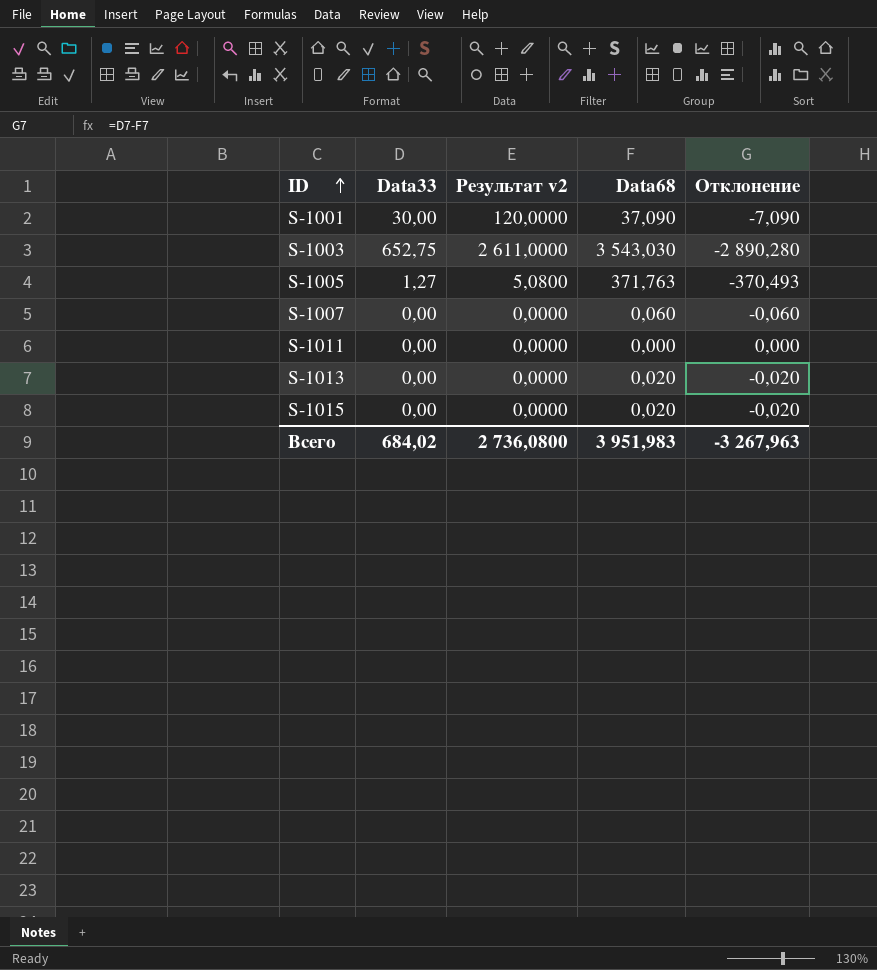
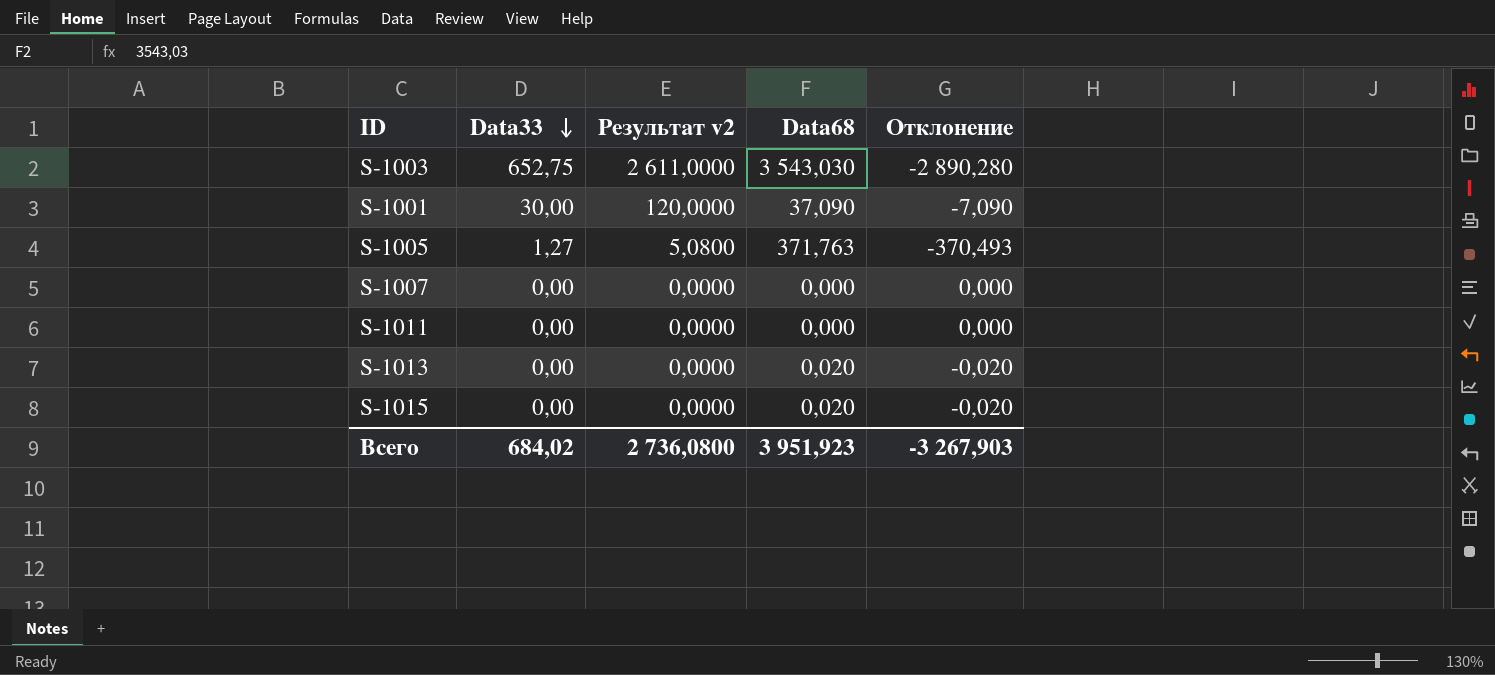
row order: ID ascending -> Data33 descending
S-1007 | Data68: 0,060 -> 0,000
S-1007 | Отклонение: -0,060 -> 0,000
Всего | Data68: 3 951,983 -> 3 951,923
Всего | Отклонение: -3 267,963 -> -3 267,903

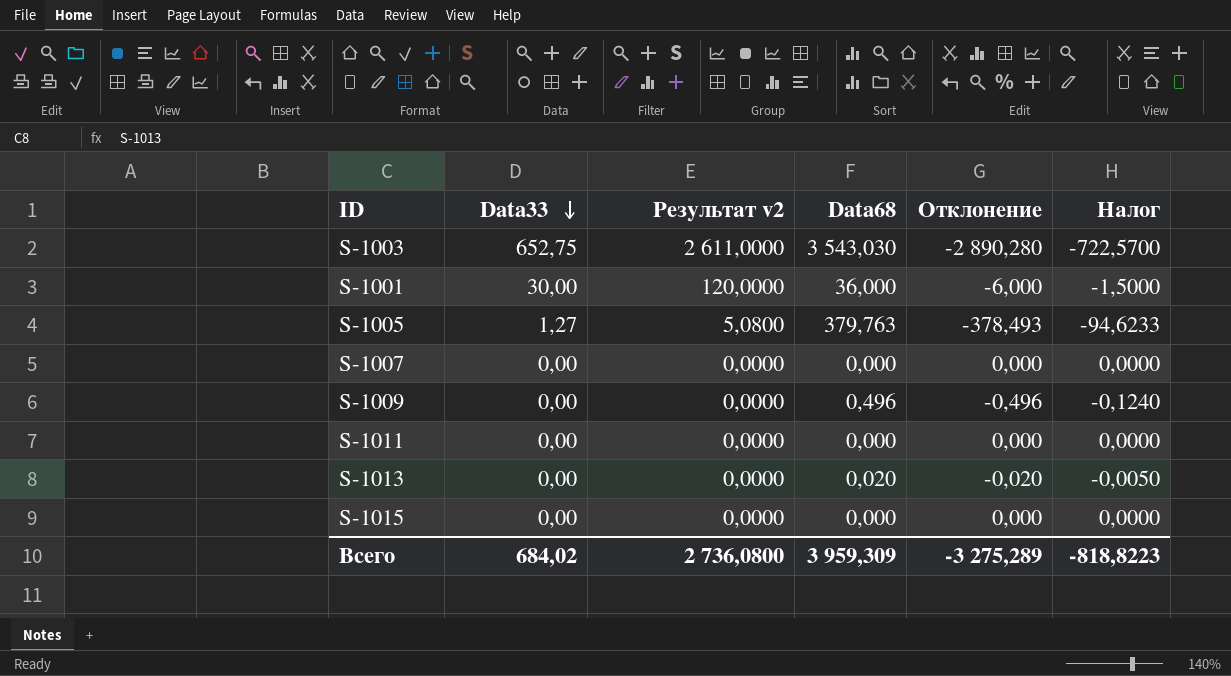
column Налог | formula: none -> [Отклонение] * 0,25
S-1001 | Data68: 37,090 -> 36,000
S-1001 | Отклонение: -7,090 -> -6,000
S-1005 | Data68: 371,763 -> 379,763
S-1005 | Отклонение: -370,493 -> -378,493
row S-1009: none -> 0,00 | 0,0000 | 0,496 | -0,496 | -0,1240
S-1015 | Data68: 0,020 -> 0,000
S-1015 | Отклонение: -0,020 -> 0,000
Всего | Data68: 3 951,923 -> 3 959,309
Всего | Отклонение: -3 267,903 -> -3 275,289

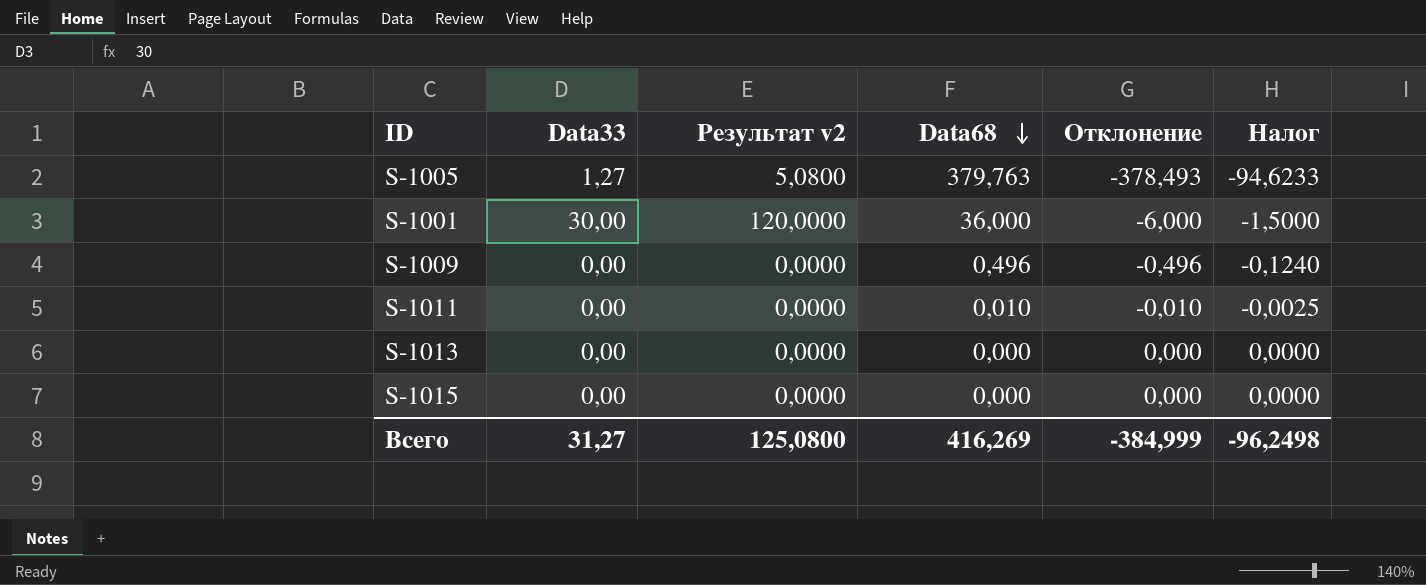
row order: Data33 descending -> Data68 descending
row S-1003: 652,75 | 2 611,0000 | 3 543,030 | -2 890,280 | -722,5700 -> none
row S-1007: 0,00 | 0,0000 | 0,000 | 0,000 | 0,0000 -> none
S-1011 | Data68: 0,000 -> 0,010
S-1011 | Отклонение: 0,000 -> -0,010
S-1011 | Налог: 0,0000 -> -0,0025
S-1013 | Data68: 0,020 -> 0,000
S-1013 | Отклонение: -0,020 -> 0,000
S-1013 | Налог: -0,0050 -> 0,0000
Всего | Data33: 684,02 -> 31,27
Всего | Результат v2: 2 736,0800 -> 125,0800
Всего | Data68: 3 959,309 -> 416,269
Всего | Отклонение: -3 275,289 -> -384,999
Всего | Налог: -818,8223 -> -96,2498

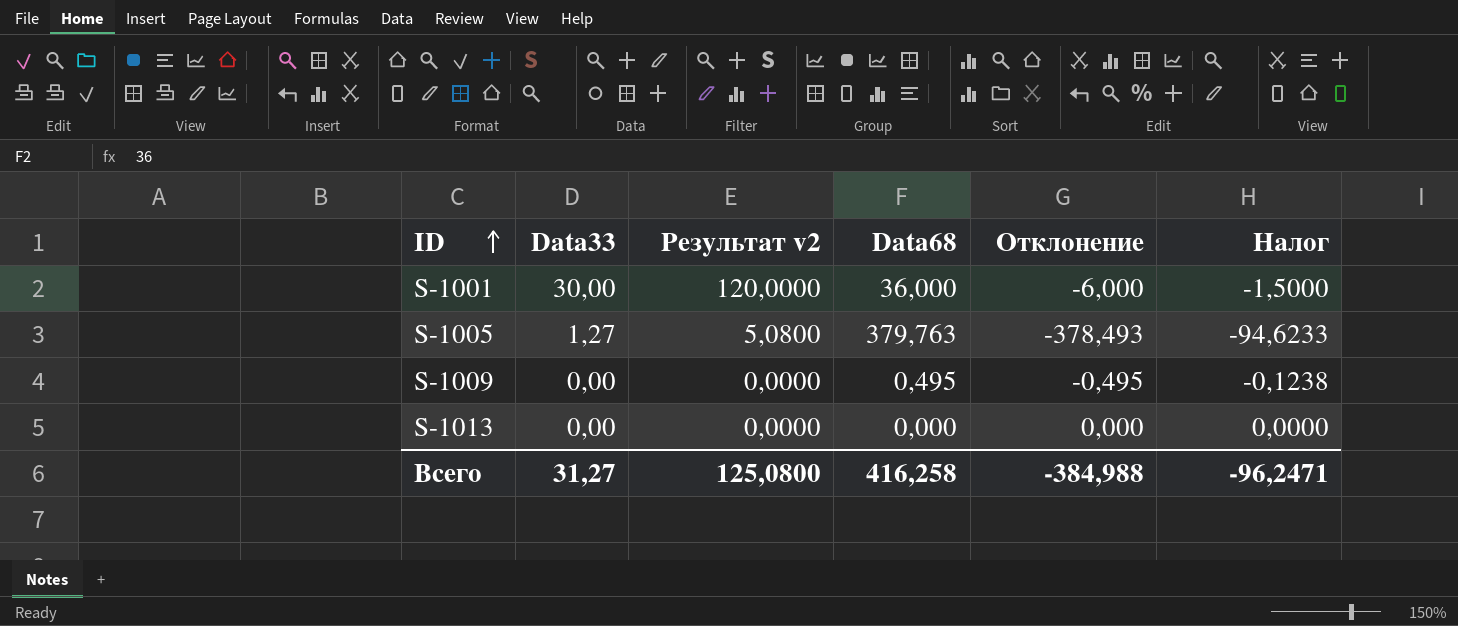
row order: Data68 descending -> ID ascending
row S-1011: 0,00 | 0,0000 | 0,010 | -0,010 | -0,0025 -> none
row S-1015: 0,00 | 0,0000 | 0,000 | 0,000 | 0,0000 -> none
S-1009 | Data68: 0,496 -> 0,495
S-1009 | Отклонение: -0,496 -> -0,495
S-1009 | Налог: -0,1240 -> -0,1238
Всего | Data68: 416,269 -> 416,258
Всего | Отклонение: -384,999 -> -384,988
Всего | Налог: -96,2498 -> -96,2471

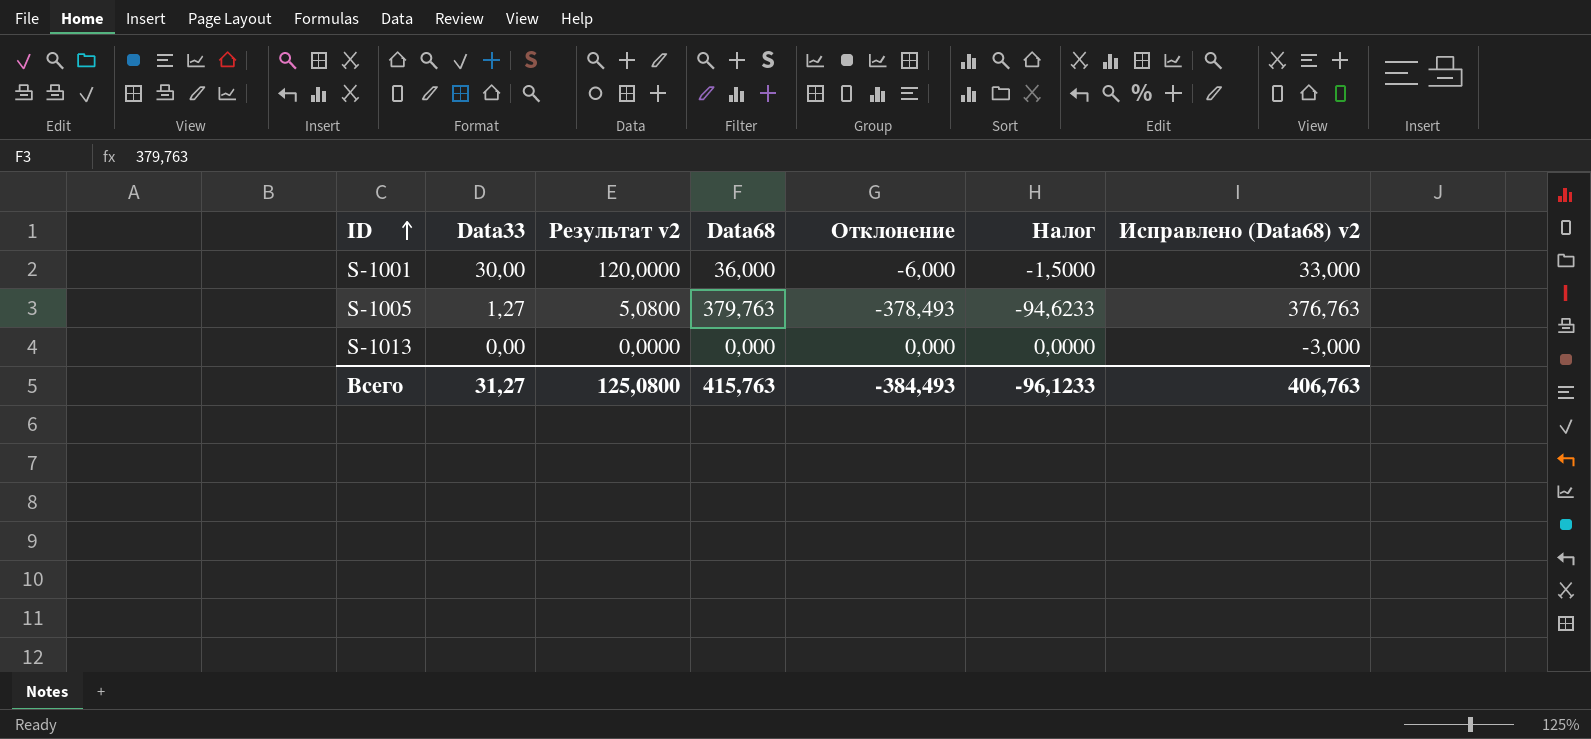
column Исправлено (Data68) v2 | formula: none -> [Data68] - 3
row S-1009: 0,00 | 0,0000 | 0,495 | -0,495 | -0,1238 -> none
Всего | Data68: 416,258 -> 415,763
Всего | Отклонение: -384,988 -> -384,493
Всего | Налог: -96,2471 -> -96,1233

